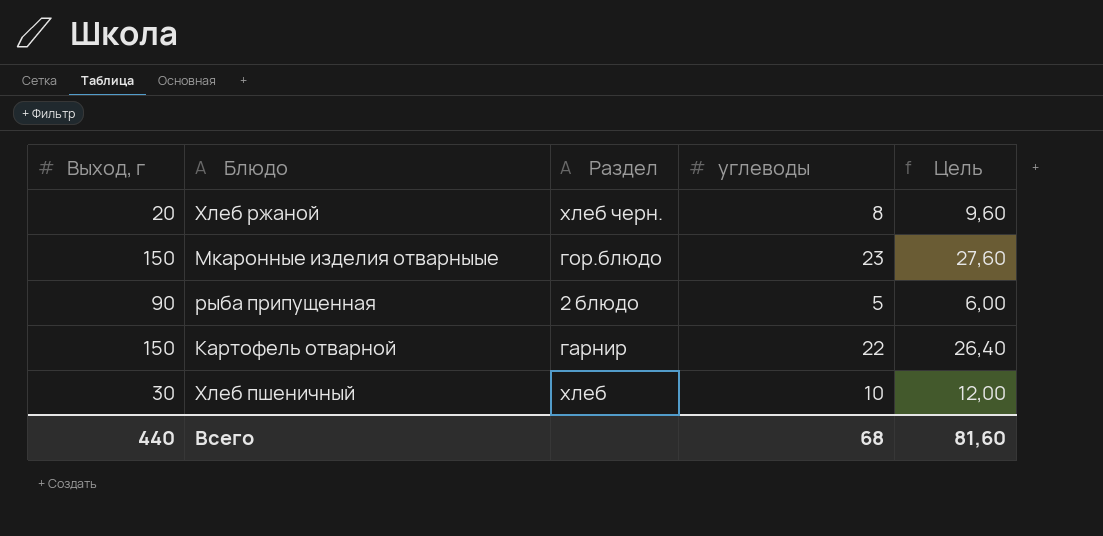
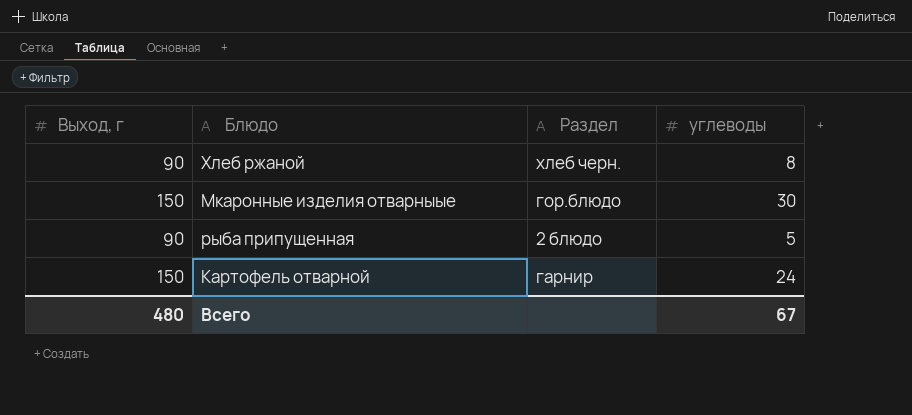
column Цель | formula: [углеводы] * 1,2 -> none
row Хлеб пшеничный: 30 | хлеб | 10 | 12,00 -> none
Хлеб ржаной | Выход, г: 20 -> 90
Мкаронные изделия отварныые | углеводы: 23 -> 30
Картофель отварной | углеводы: 22 -> 24
Всего | Выход, г: 440 -> 480
Всего | углеводы: 68 -> 67

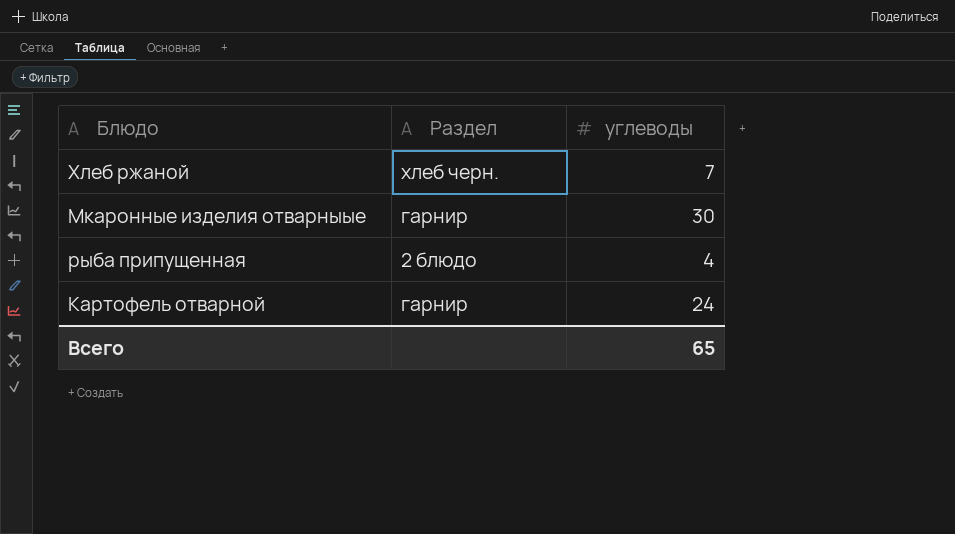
column Выход, г | position: 1 -> none
Хлеб ржаной | углеводы: 8 -> 7
Мкаронные изделия отварныые | Раздел: гор.блюдо -> гарнир
рыба припущенная | углеводы: 5 -> 4
Всего | углеводы: 67 -> 65

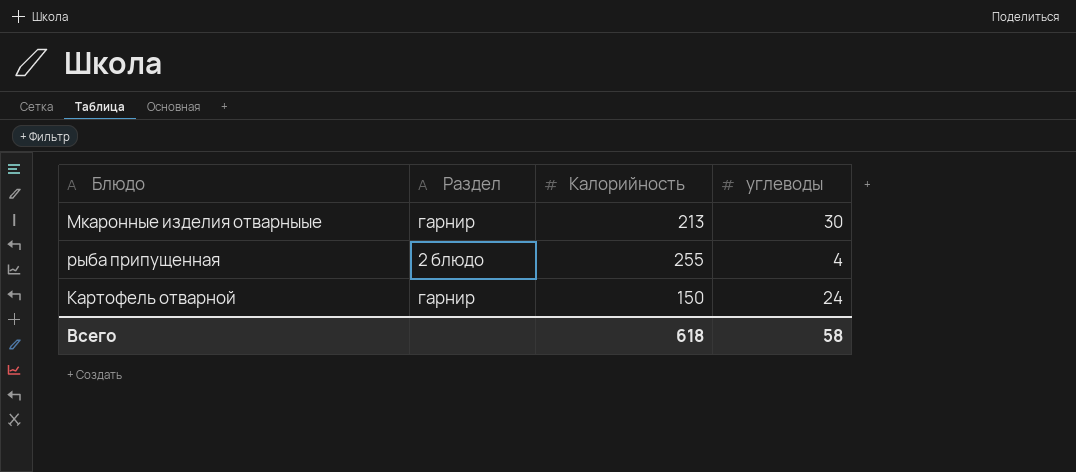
column Калорийность | position: none -> 3
row Хлеб ржаной: хлеб черн. | 7 -> none
Всего | углеводы: 65 -> 58

